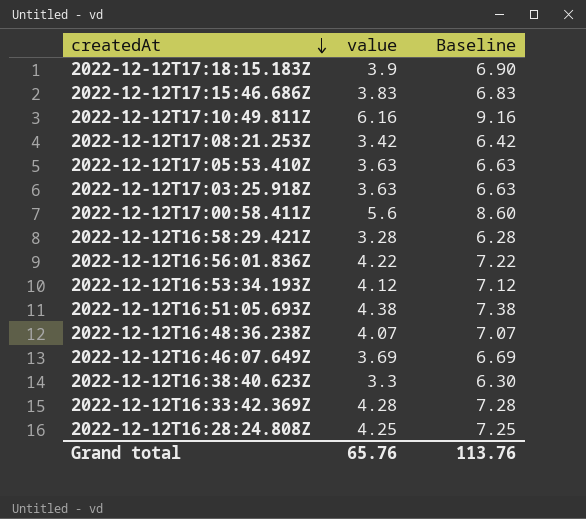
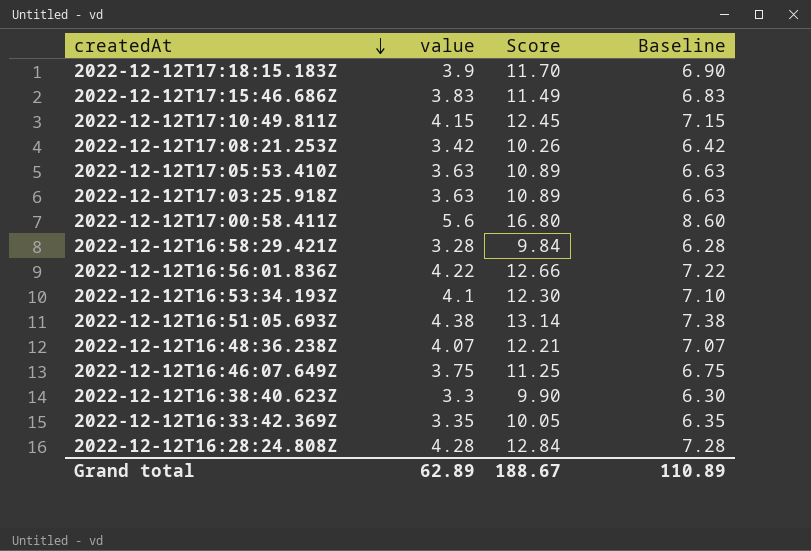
column Score | formula: none -> [value] * 3
2022-12-12T17:10:49.811Z | value: 6.16 -> 4.15
2022-12-12T17:10:49.811Z | Baseline: 9.16 -> 7.15
2022-12-12T16:53:34.193Z | value: 4.12 -> 4.1
2022-12-12T16:53:34.193Z | Baseline: 7.12 -> 7.10
2022-12-12T16:46:07.649Z | value: 3.69 -> 3.75
2022-12-12T16:46:07.649Z | Baseline: 6.69 -> 6.75
2022-12-12T16:33:42.369Z | value: 4.28 -> 3.35
2022-12-12T16:33:42.369Z | Baseline: 7.28 -> 6.35
2022-12-12T16:28:24.808Z | value: 4.25 -> 4.28
2022-12-12T16:28:24.808Z | Baseline: 7.25 -> 7.28
Grand total | value: 65.76 -> 62.89
Grand total | Baseline: 113.76 -> 110.89

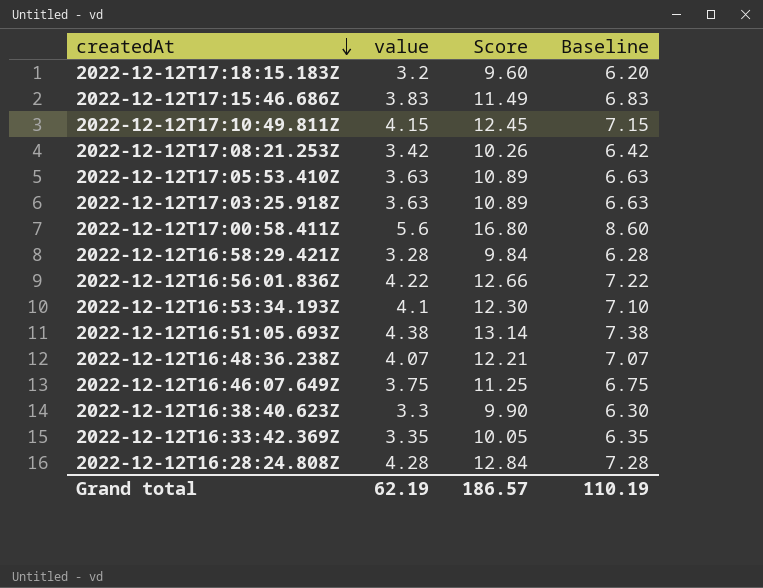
2022-12-12T17:18:15.183Z | value: 3.9 -> 3.2
2022-12-12T17:18:15.183Z | Score: 11.70 -> 9.60
2022-12-12T17:18:15.183Z | Baseline: 6.90 -> 6.20
Grand total | value: 62.89 -> 62.19
Grand total | Score: 188.67 -> 186.57
Grand total | Baseline: 110.89 -> 110.19

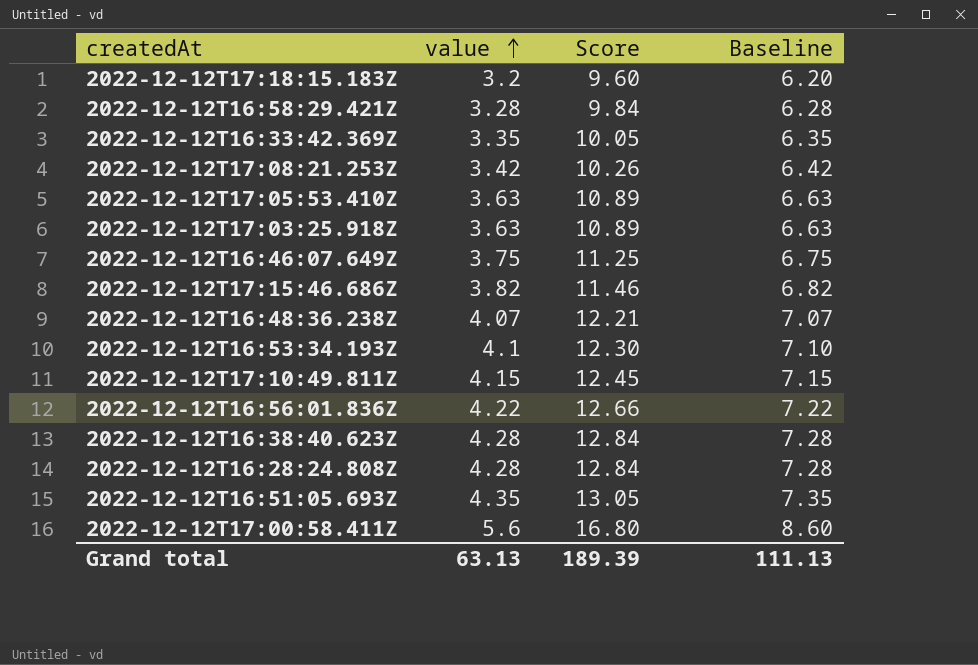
row order: createdAt descending -> value ascending
2022-12-12T17:15:46.686Z | value: 3.83 -> 3.82
2022-12-12T17:15:46.686Z | Score: 11.49 -> 11.46
2022-12-12T17:15:46.686Z | Baseline: 6.83 -> 6.82
2022-12-12T16:38:40.623Z | value: 3.3 -> 4.28
2022-12-12T16:38:40.623Z | Score: 9.90 -> 12.84
2022-12-12T16:38:40.623Z | Baseline: 6.30 -> 7.28
2022-12-12T16:51:05.693Z | value: 4.38 -> 4.35
2022-12-12T16:51:05.693Z | Score: 13.14 -> 13.05
2022-12-12T16:51:05.693Z | Baseline: 7.38 -> 7.35
Grand total | value: 62.19 -> 63.13
Grand total | Score: 186.57 -> 189.39
Grand total | Baseline: 110.19 -> 111.13

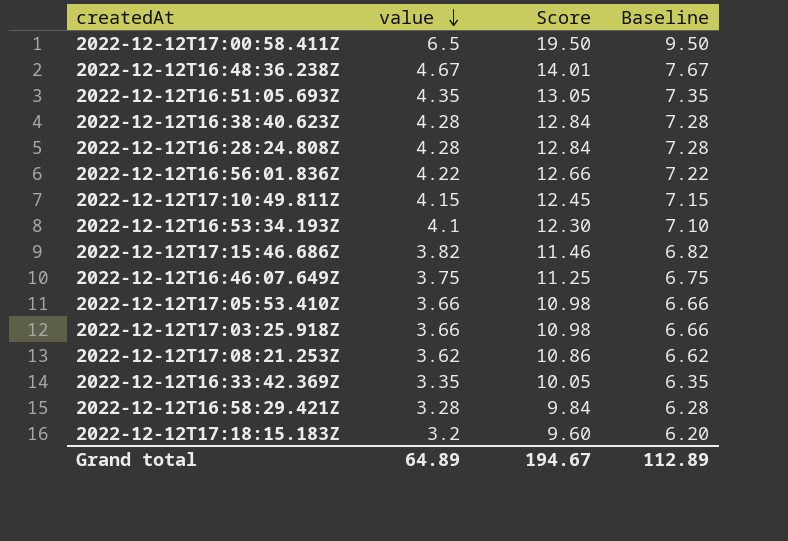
row order: value ascending -> value descending
2022-12-12T17:00:58.411Z | value: 5.6 -> 6.5
2022-12-12T17:00:58.411Z | Score: 16.80 -> 19.50
2022-12-12T17:00:58.411Z | Baseline: 8.60 -> 9.50
2022-12-12T16:48:36.238Z | value: 4.07 -> 4.67
2022-12-12T16:48:36.238Z | Score: 12.21 -> 14.01
2022-12-12T16:48:36.238Z | Baseline: 7.07 -> 7.67
2022-12-12T17:05:53.410Z | value: 3.63 -> 3.66
2022-12-12T17:05:53.410Z | Score: 10.89 -> 10.98
2022-12-12T17:05:53.410Z | Baseline: 6.63 -> 6.66
2022-12-12T17:03:25.918Z | value: 3.63 -> 3.66
2022-12-12T17:03:25.918Z | Score: 10.89 -> 10.98
2022-12-12T17:03:25.918Z | Baseline: 6.63 -> 6.66
2022-12-12T17:08:21.253Z | value: 3.42 -> 3.62
2022-12-12T17:08:21.253Z | Score: 10.26 -> 10.86
2022-12-12T17:08:21.253Z | Baseline: 6.42 -> 6.62
Grand total | value: 63.13 -> 64.89
Grand total | Score: 189.39 -> 194.67
Grand total | Baseline: 111.13 -> 112.89

